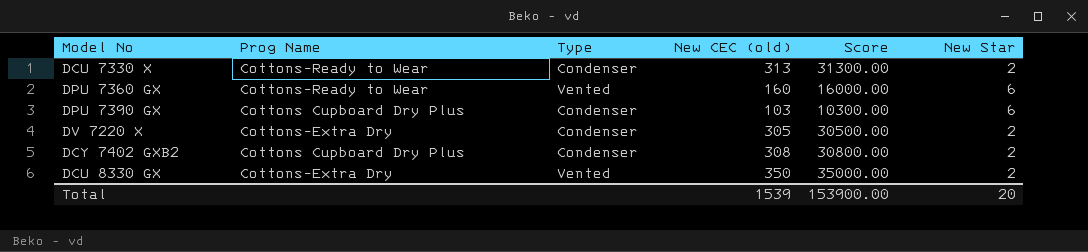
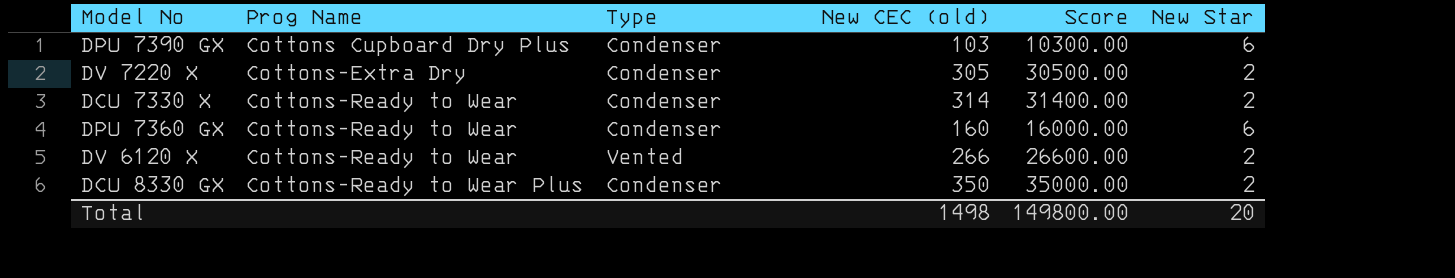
row order: none -> Prog Name ascending
row DCY 7402 GXB2: Cottons Cupboard Dry Plus | Condenser | 308 | 30800.00 | 2 -> none
DCU 7330 X | New CEC (old): 313 -> 314
DCU 7330 X | Score: 31300.00 -> 31400.00
DPU 7360 GX | Type: Vented -> Condenser
row DV 6120 X: none -> Cottons-Ready to Wear | Vented | 266 | 26600.00 | 2
DCU 8330 GX | Prog Name: Cottons-Extra Dry -> Cottons-Ready to Wear Plus
DCU 8330 GX | Type: Vented -> Condenser
Total | New CEC (old): 1539 -> 1498
Total | Score: 153900.00 -> 149800.00

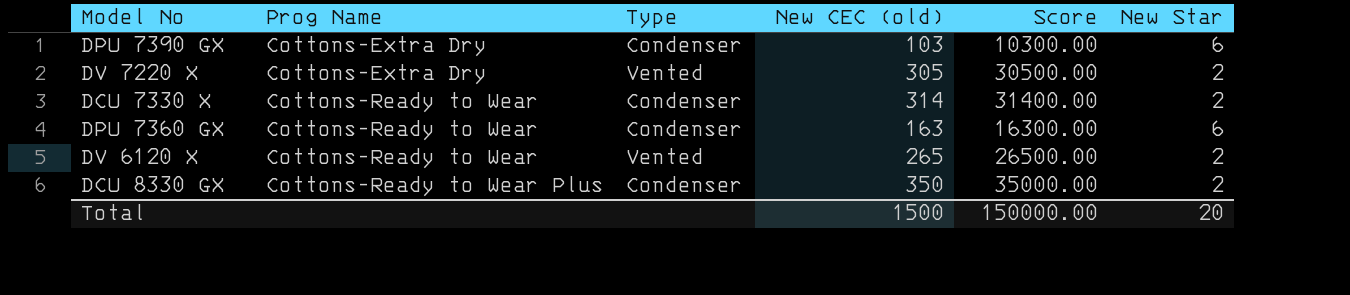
DPU 7390 GX | Prog Name: Cottons Cupboard Dry Plus -> Cottons-Extra Dry
DV 7220 X | Type: Condenser -> Vented
DPU 7360 GX | New CEC (old): 160 -> 163
DPU 7360 GX | Score: 16000.00 -> 16300.00
DV 6120 X | New CEC (old): 266 -> 265
DV 6120 X | Score: 26600.00 -> 26500.00
Total | New CEC (old): 1498 -> 1500
Total | Score: 149800.00 -> 150000.00

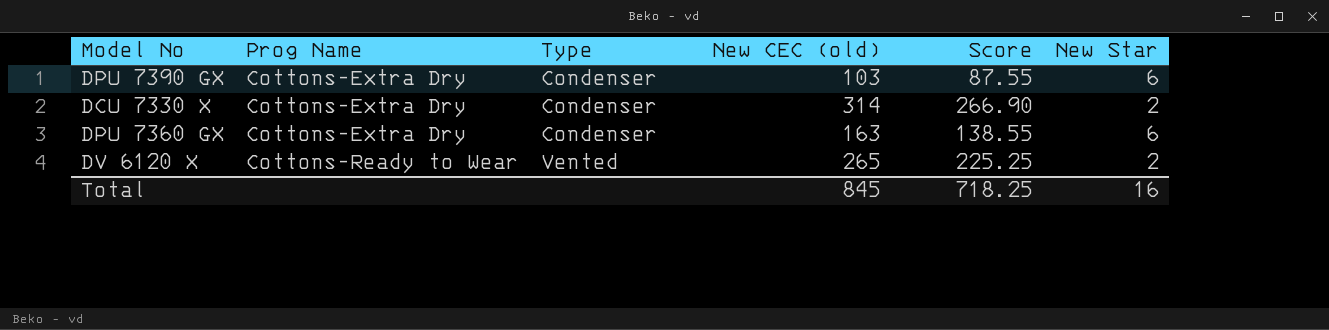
column Score | formula: [New CEC (old)] * 100 -> [New CEC (old)] * 0.85
row DV 7220 X: Cottons-Extra Dry | Vented | 305 | 30500.00 | 2 -> none
row DCU 8330 GX: Cottons-Ready to Wear Plus | Condenser | 350 | 35000.00 | 2 -> none
DCU 7330 X | Prog Name: Cottons-Ready to Wear -> Cottons-Extra Dry
DPU 7360 GX | Prog Name: Cottons-Ready to Wear -> Cottons-Extra Dry
Total | New CEC (old): 1500 -> 845
Total | Score: 150000.00 -> 718.25
Total | New Star: 20 -> 16

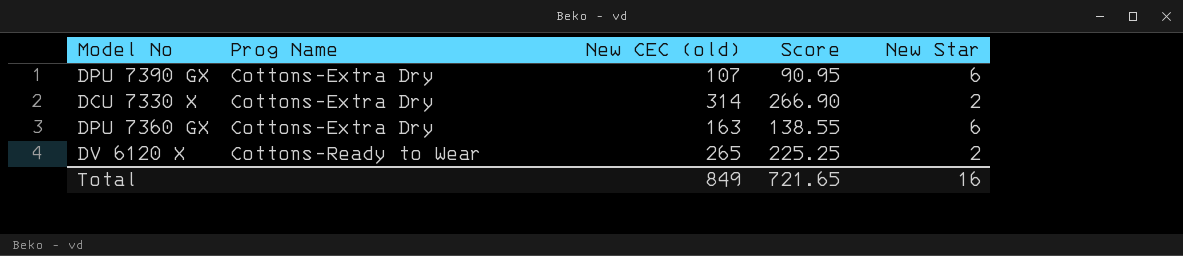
column Type | position: 3 -> none
DPU 7390 GX | New CEC (old): 103 -> 107
DPU 7390 GX | Score: 87.55 -> 90.95
Total | New CEC (old): 845 -> 849
Total | Score: 718.25 -> 721.65

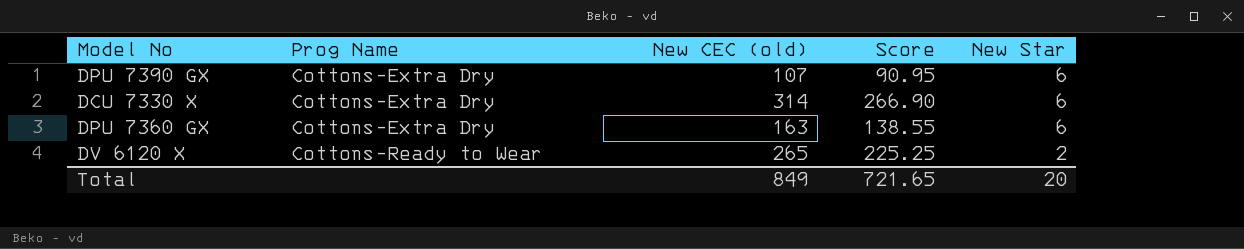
DCU 7330 X | New Star: 2 -> 6
Total | New Star: 16 -> 20

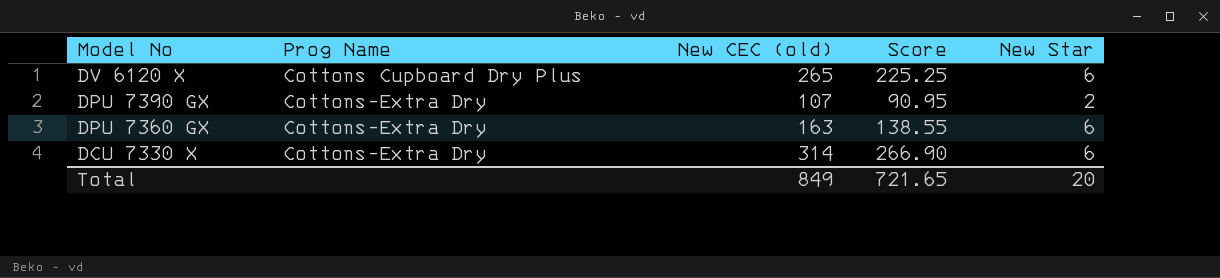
row order: Prog Name ascending -> Model No descending
DV 6120 X | Prog Name: Cottons-Ready to Wear -> Cottons Cupboard Dry Plus
DV 6120 X | New Star: 2 -> 6
DPU 7390 GX | New Star: 6 -> 2

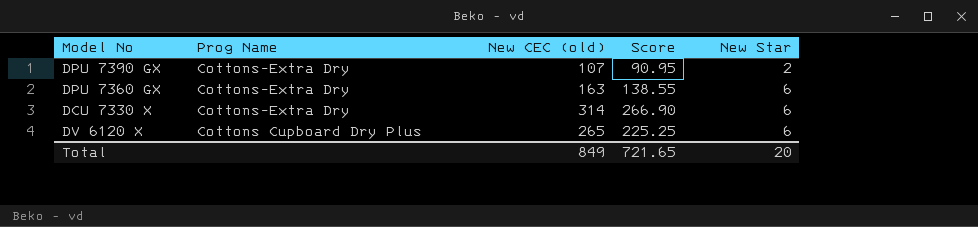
row order: Model No descending -> Prog Name descending

